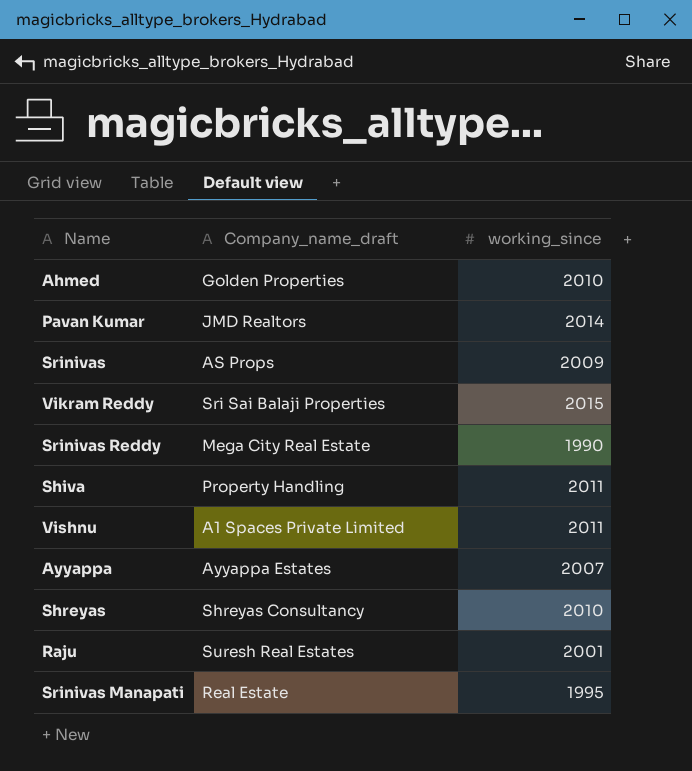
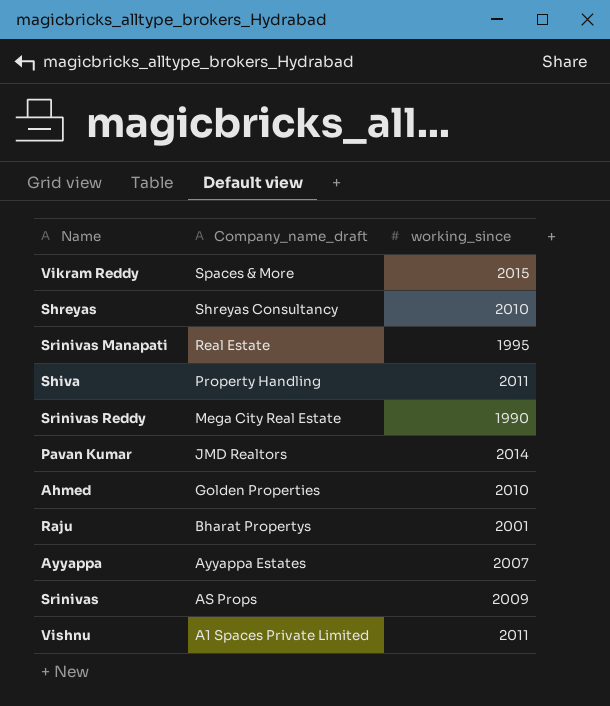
row order: none -> Company_name_draft descending
Vikram Reddy | Company_name_draft: Sri Sai Balaji Properties -> Spaces & More
Raju | Company_name_draft: Suresh Real Estates -> Bharat Propertys

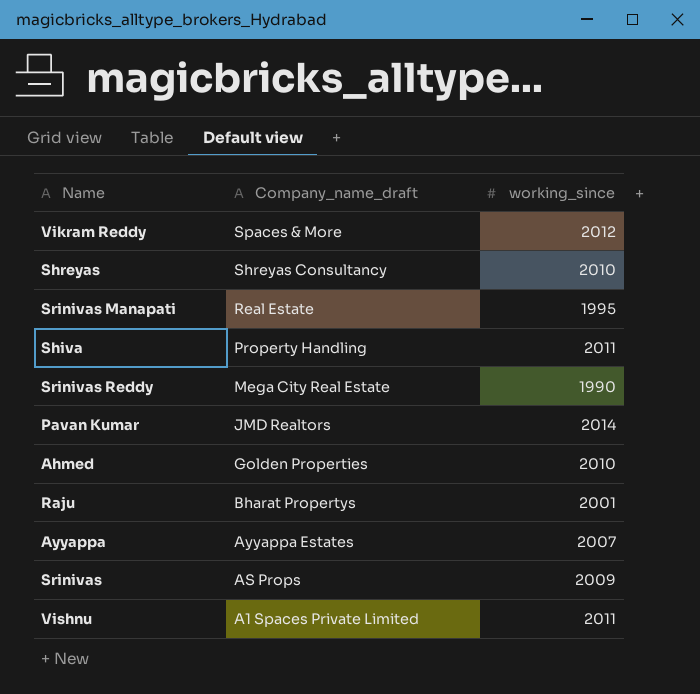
Vikram Reddy | working_since: 2015 -> 2012

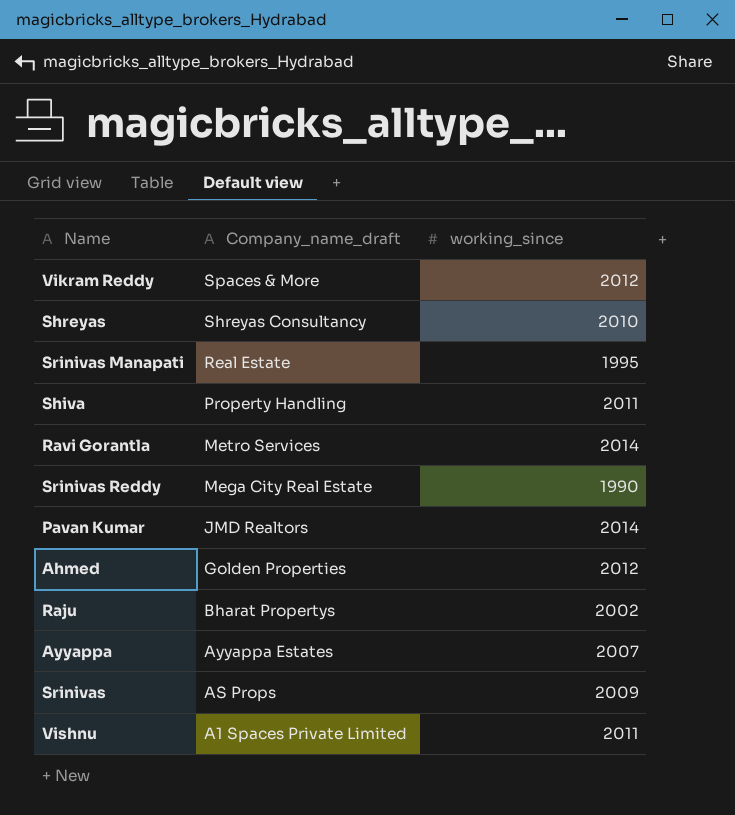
row Ravi Gorantla: none -> Metro Services | 2014
Ahmed | working_since: 2010 -> 2012
Raju | working_since: 2001 -> 2002

